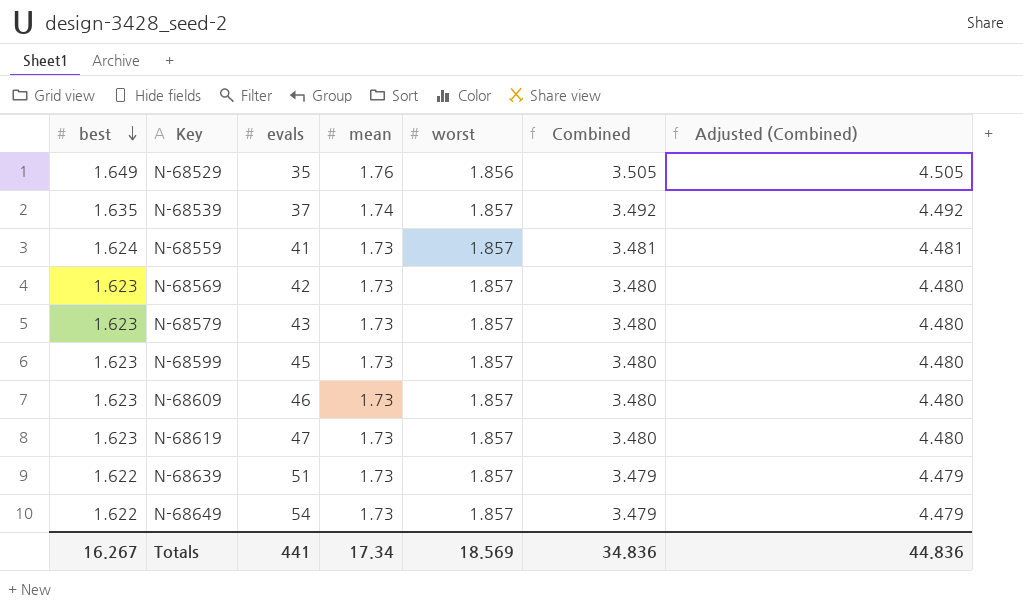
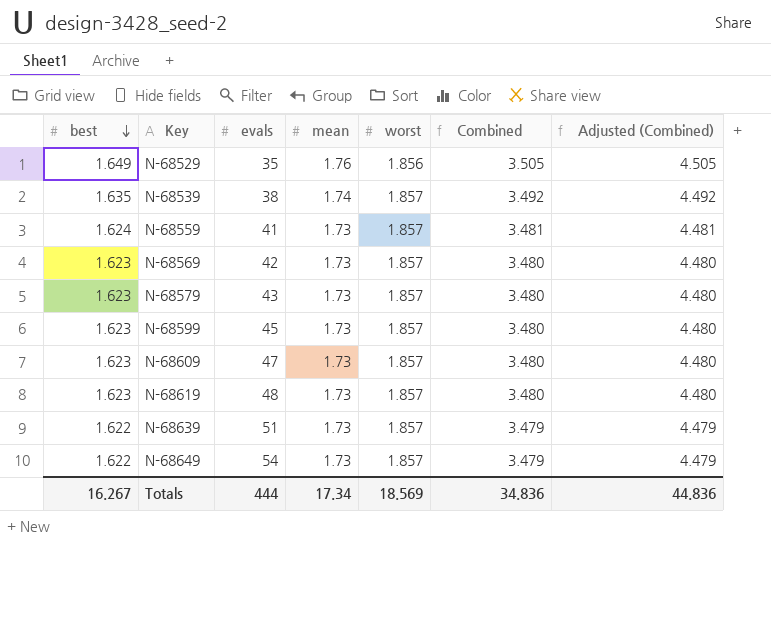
N-68539 | evals: 37 -> 38
N-68609 | evals: 46 -> 47
N-68619 | evals: 47 -> 48
Totals | evals: 441 -> 444

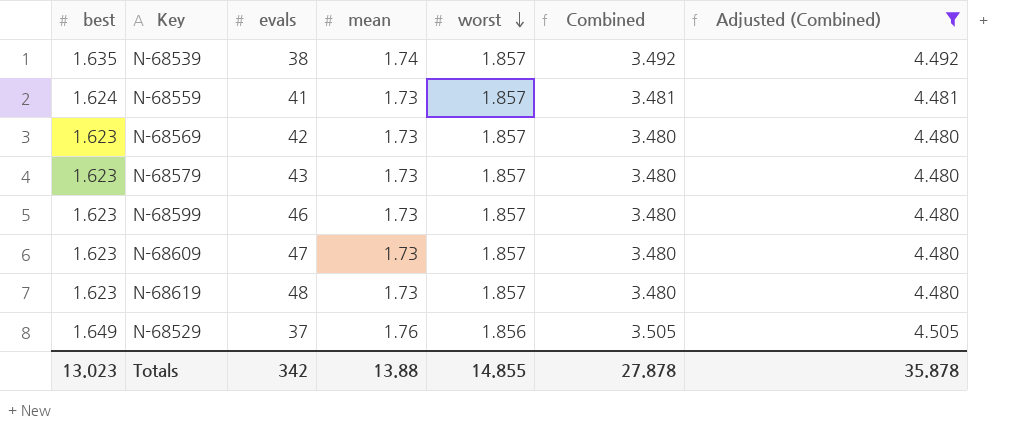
filter: none -> Adjusted (Combined) != 4.479
row order: best descending -> worst descending
N-68599 | evals: 45 -> 46
N-68529 | evals: 35 -> 37
Totals | best: 16.267 -> 13.023
Totals | evals: 444 -> 342
Totals | mean: 17.34 -> 13.88
Totals | worst: 18.569 -> 14.855
Totals | Combined: 34.836 -> 27.878
Totals | Adjusted (Combined): 44.836 -> 35.878

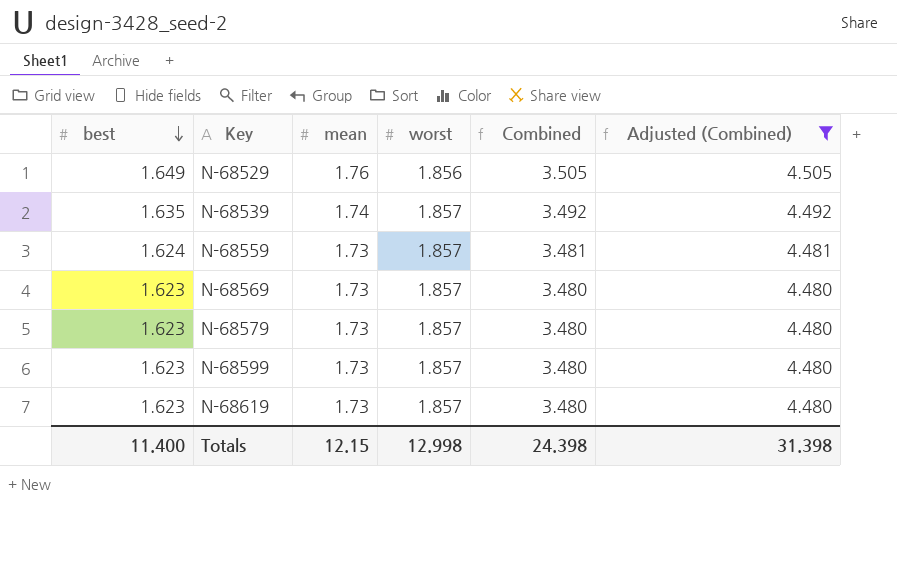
row order: worst descending -> best descending
column evals | position: 3 -> none
row N-68609: 1.623 | 47 | 1.73 | 1.857 | 3.480 | 4.480 -> none
Totals | best: 13.023 -> 11.400
Totals | mean: 13.88 -> 12.15
Totals | worst: 14.855 -> 12.998
Totals | Combined: 27.878 -> 24.398
Totals | Adjusted (Combined): 35.878 -> 31.398

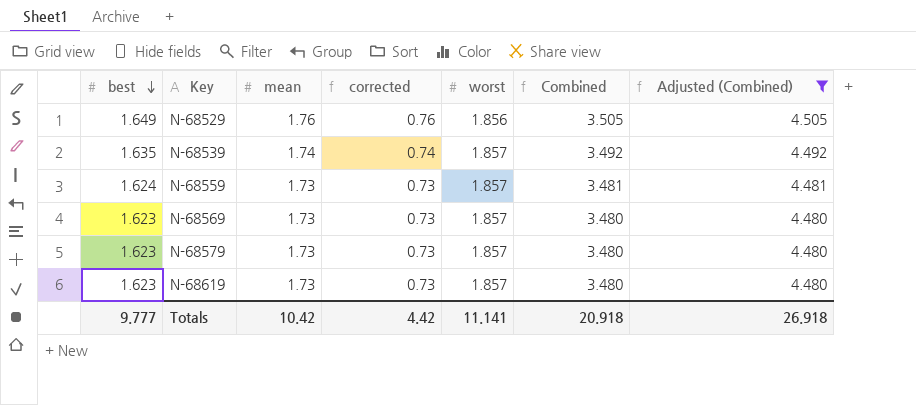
column corrected | formula: none -> [mean] - 1
row N-68599: 1.623 | 1.73 | 1.857 | 3.480 | 4.480 -> none
Totals | best: 11.400 -> 9.777
Totals | mean: 12.15 -> 10.42
Totals | worst: 12.998 -> 11.141
Totals | Combined: 24.398 -> 20.918
Totals | Adjusted (Combined): 31.398 -> 26.918

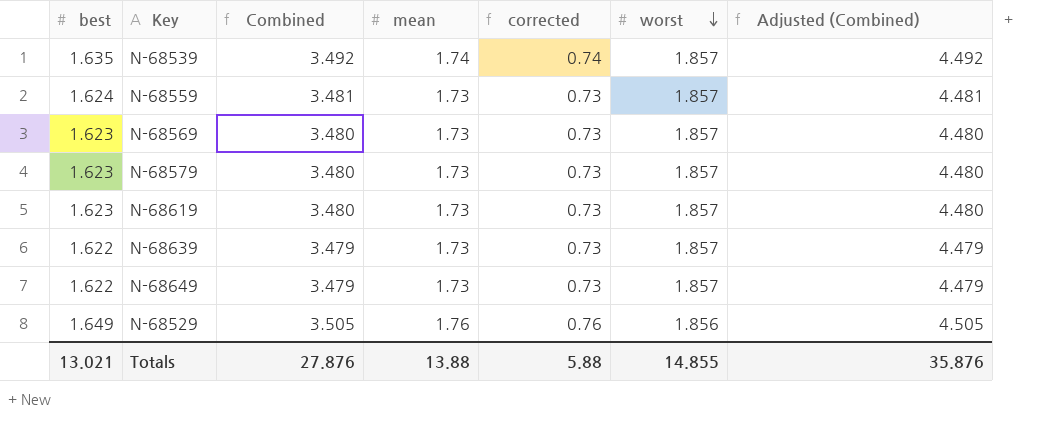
filter: Adjusted (Combined) != 4.479 -> none
row order: best descending -> worst descending
column Combined | position: 6 -> 3
Totals | best: 9.777 -> 13.021
Totals | Combined: 20.918 -> 27.876
Totals | mean: 10.42 -> 13.88
Totals | corrected: 4.42 -> 5.88
Totals | worst: 11.141 -> 14.855
Totals | Adjusted (Combined): 26.918 -> 35.876

